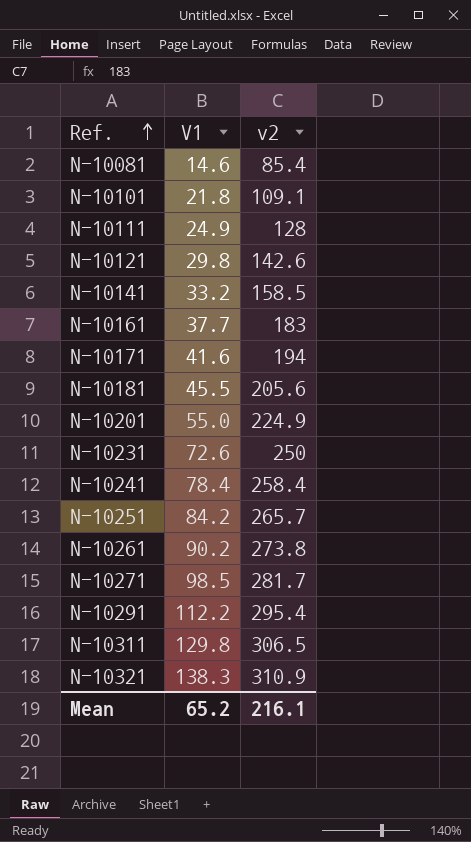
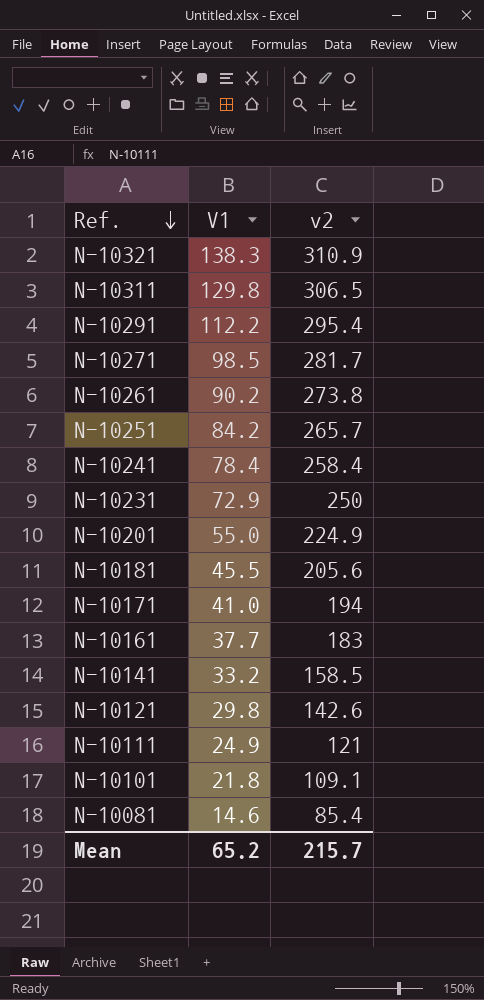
row order: Ref. ascending -> Ref. descending
N-10231 | V1: 72.6 -> 72.9
N-10171 | V1: 41.6 -> 41.0
N-10111 | v2: 128 -> 121
Mean | v2: 216.1 -> 215.7

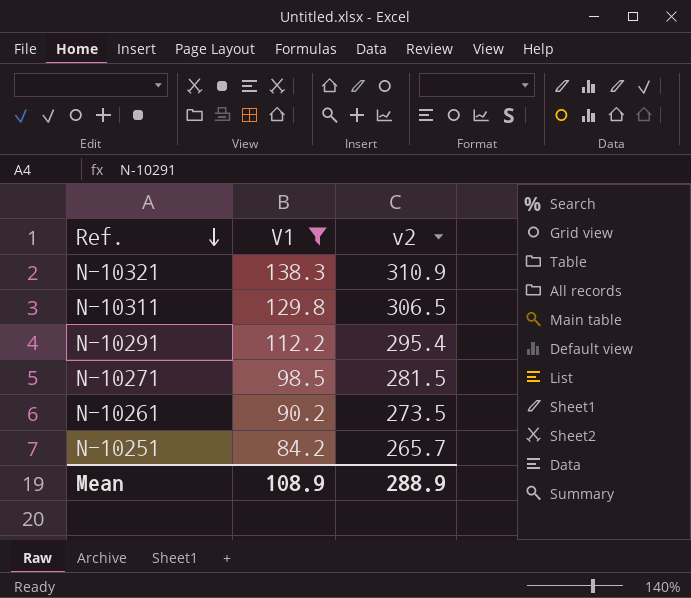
filter: none -> V1 >= 84.2
N-10271 | v2: 281.7 -> 281.5
N-10261 | v2: 273.8 -> 273.5
Mean | V1: 65.2 -> 108.9
Mean | v2: 215.7 -> 288.9

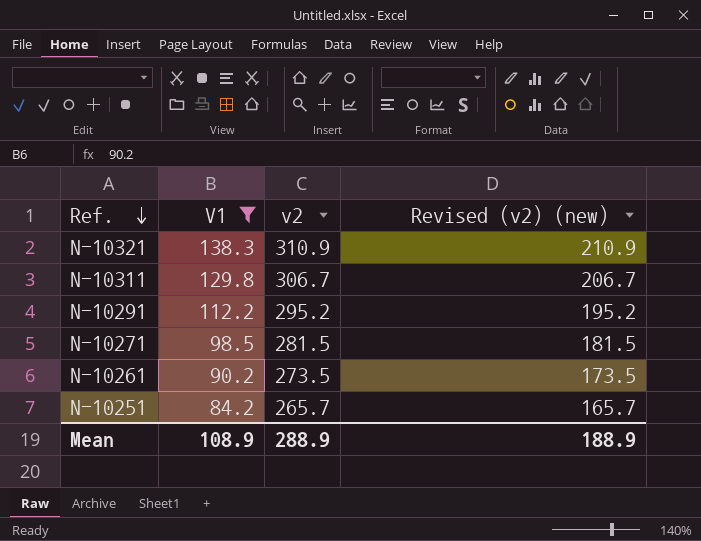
column Revised (v2) (new) | formula: none -> [v2] - 100
N-10311 | v2: 306.5 -> 306.7
N-10291 | v2: 295.4 -> 295.2

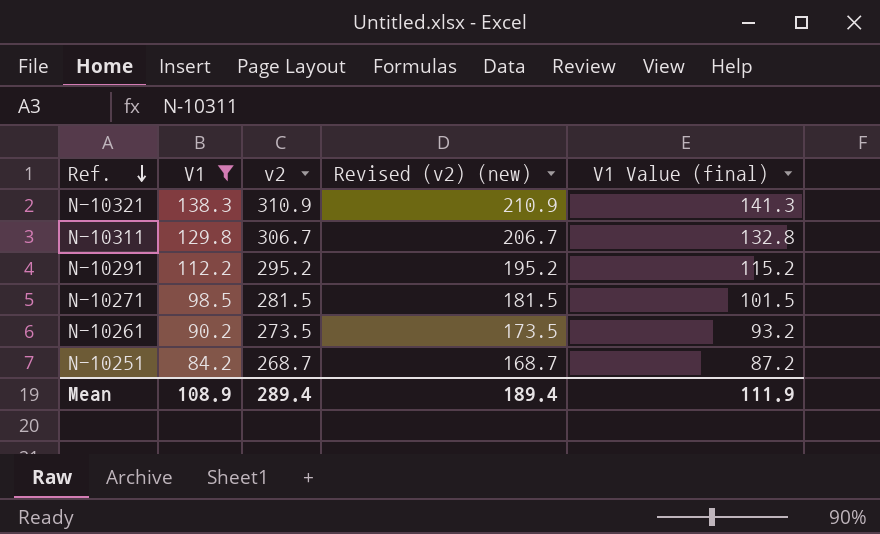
column V1 Value (final) | formula: none -> [V1] + 3
N-10251 | v2: 265.7 -> 268.7
N-10251 | Revised (v2) (new): 165.7 -> 168.7
Mean | v2: 288.9 -> 289.4
Mean | Revised (v2) (new): 188.9 -> 189.4

